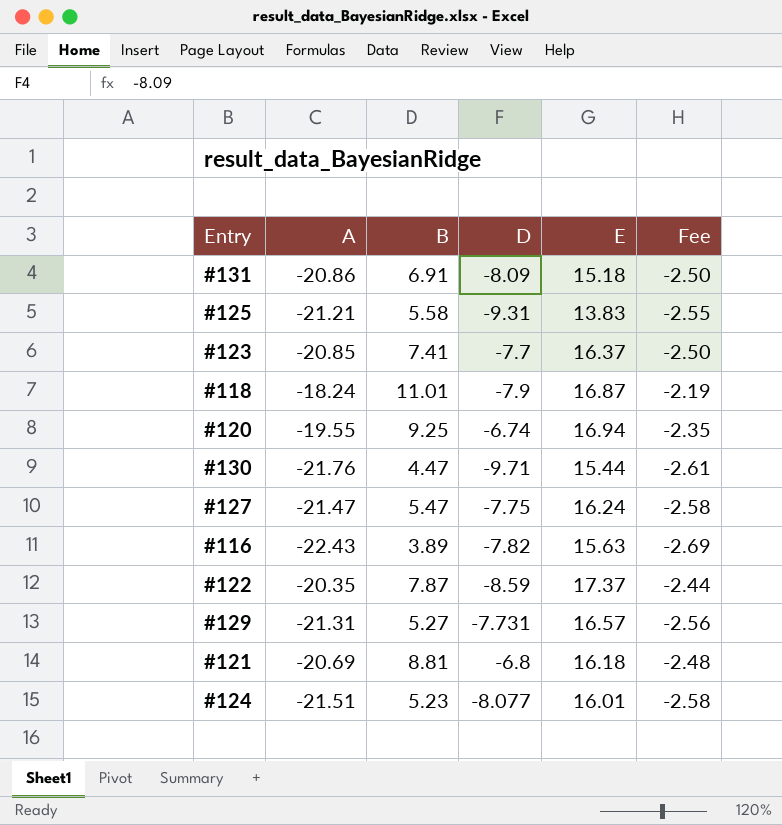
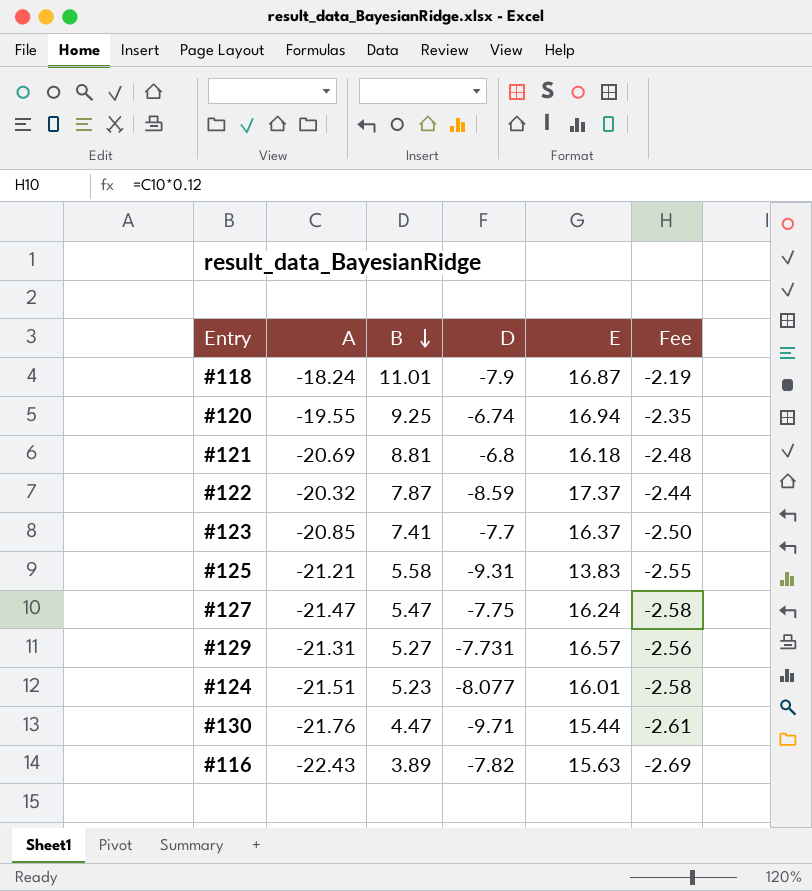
row order: none -> B descending
row #131: -20.86 | 6.91 | -8.09 | 15.18 | -2.50 -> none
#122 | A: -20.35 -> -20.32

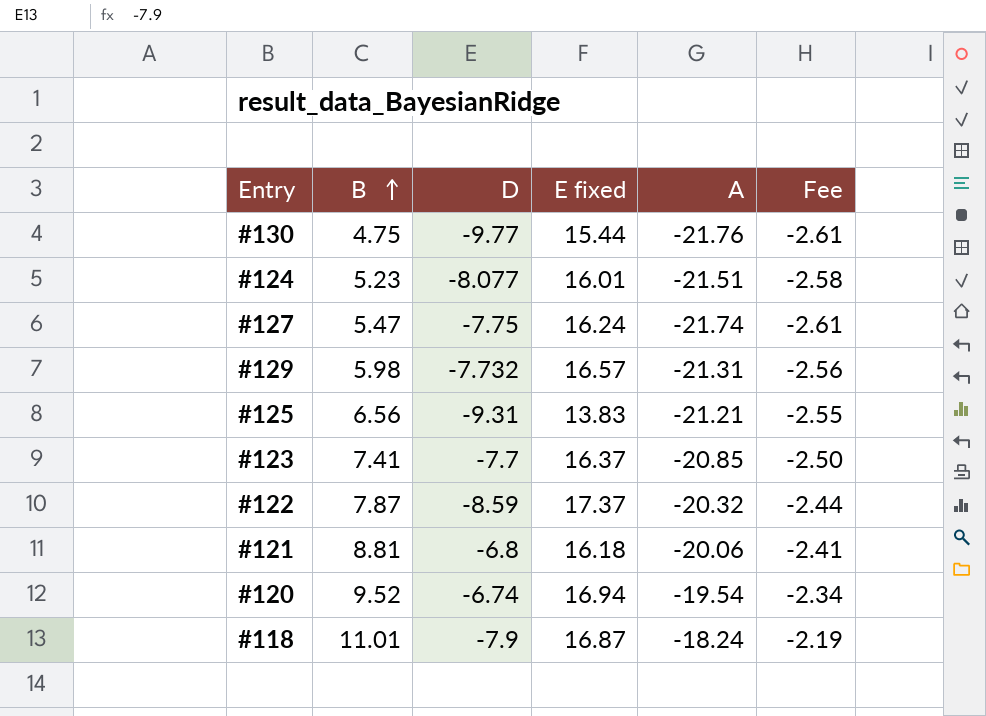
row order: B descending -> B ascending
column name: E -> E fixed
column A | position: 2 -> 5
row #116: -22.43 | 3.89 | -7.82 | 15.63 | -2.69 -> none
#130 | B: 4.47 -> 4.75
#130 | D: -9.71 -> -9.77
#127 | A: -21.47 -> -21.74
#127 | Fee: -2.58 -> -2.61
#129 | B: 5.27 -> 5.98
#129 | D: -7.731 -> -7.732
#125 | B: 5.58 -> 6.56
#121 | A: -20.69 -> -20.06
#121 | Fee: -2.48 -> -2.41
#120 | B: 9.25 -> 9.52
#120 | A: -19.55 -> -19.54
#120 | Fee: -2.35 -> -2.34

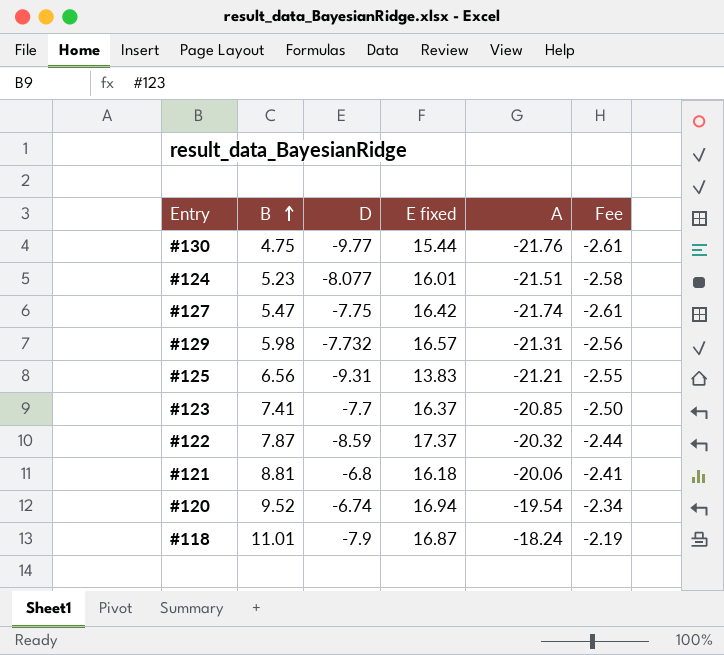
#127 | E fixed: 16.24 -> 16.42

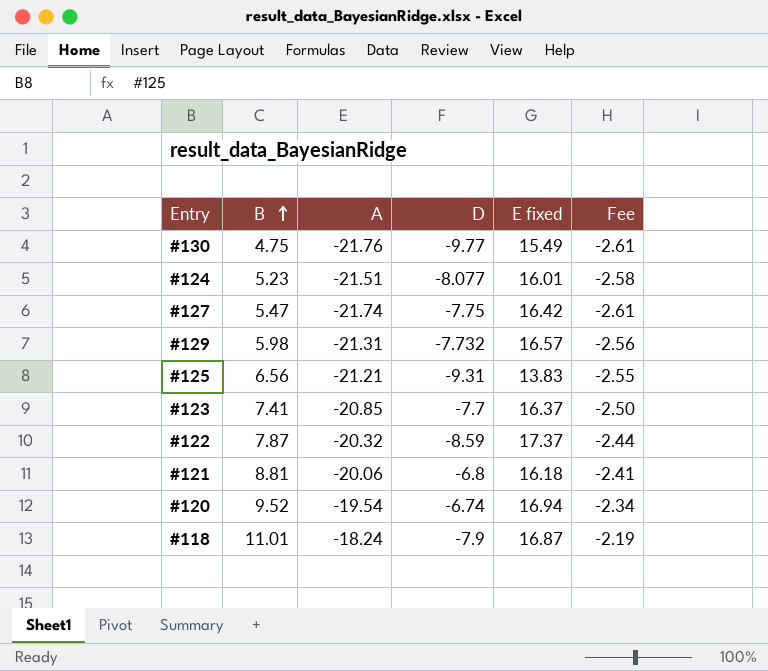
column A | position: 5 -> 3
#130 | E fixed: 15.44 -> 15.49

